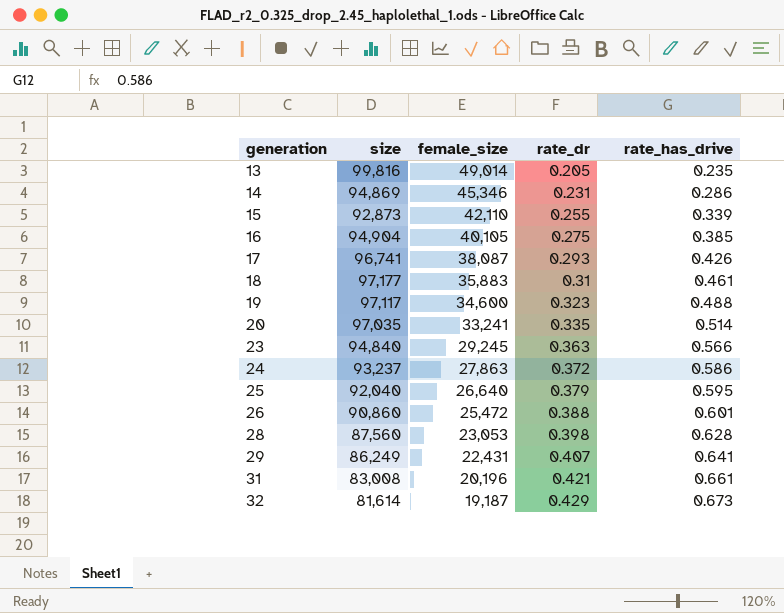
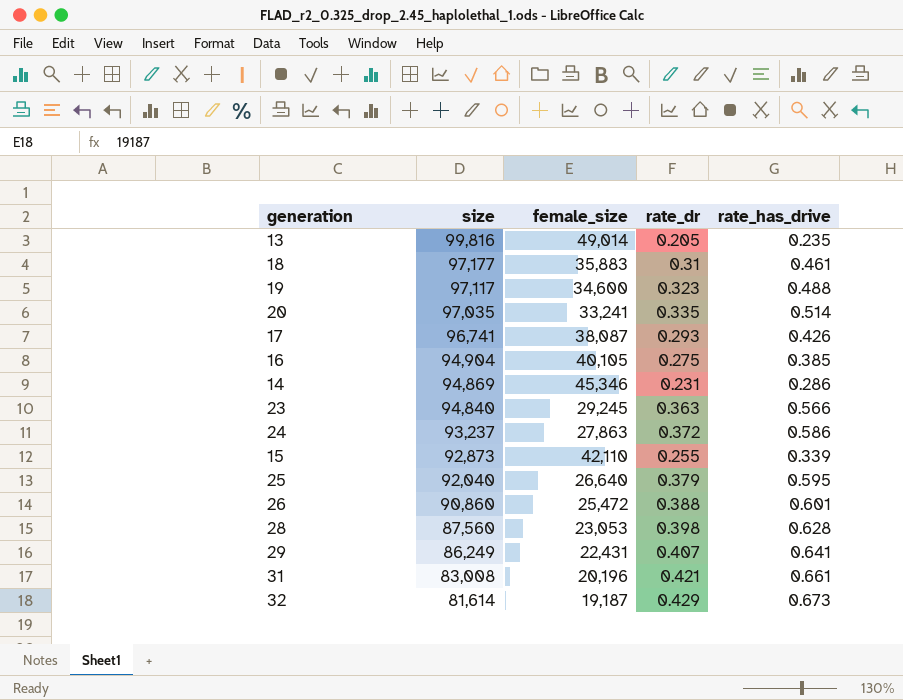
row order: generation ascending -> size descending

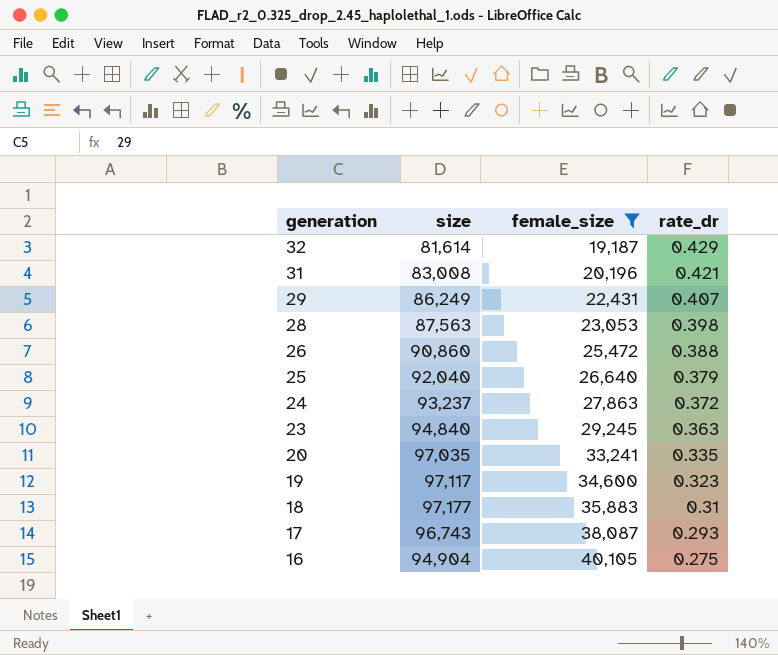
filter: none -> female_size <= 40,105
row order: size descending -> generation descending
column rate_has_drive | position: 5 -> none
28 | size: 87,560 -> 87,563
17 | size: 96,741 -> 96,743

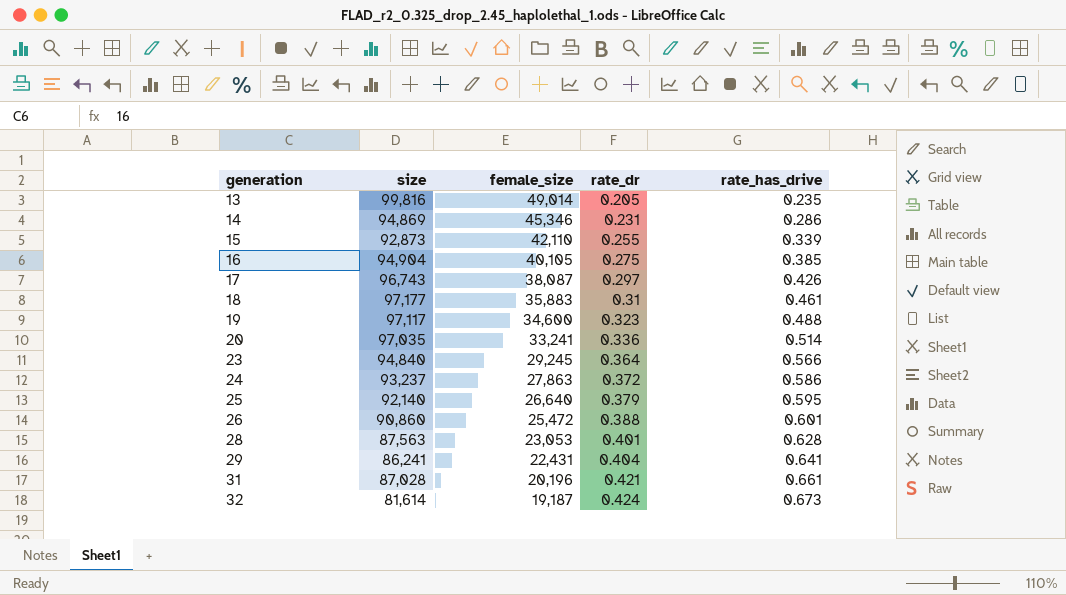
filter: female_size <= 40,105 -> none
row order: generation descending -> generation ascending
column rate_has_drive | position: none -> 5
17 | rate_dr: 0.293 -> 0.297
20 | rate_dr: 0.335 -> 0.336
23 | rate_dr: 0.363 -> 0.364
25 | size: 92,040 -> 92,140
28 | rate_dr: 0.398 -> 0.401
29 | size: 86,249 -> 86,241
29 | rate_dr: 0.407 -> 0.404
31 | size: 83,008 -> 87,028
32 | rate_dr: 0.429 -> 0.424

